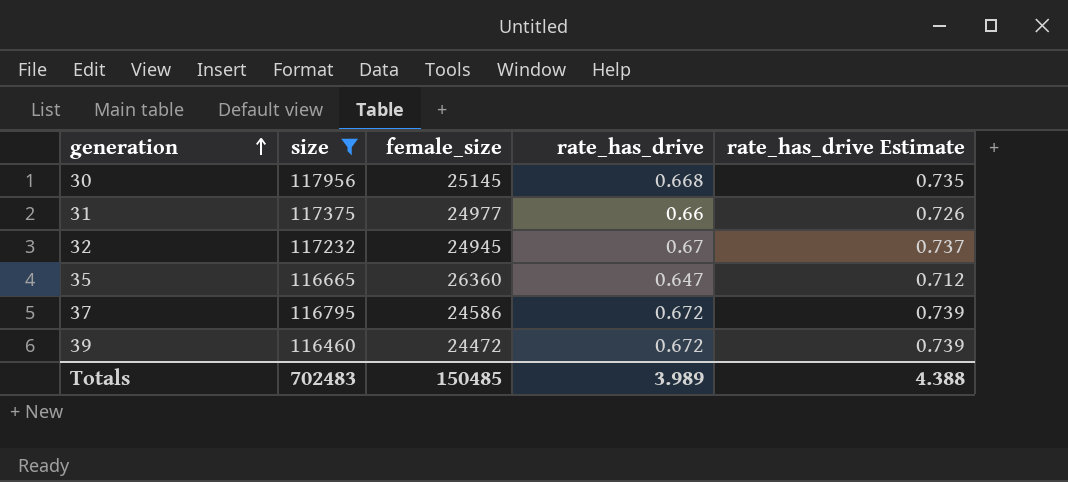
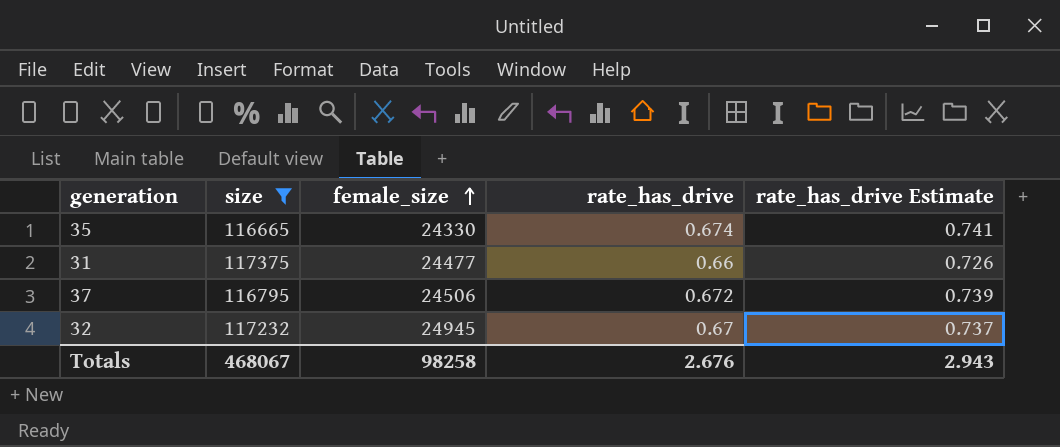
row order: generation ascending -> female_size ascending
row 30: 117956 | 25145 | 0.668 | 0.735 -> none
row 39: 116460 | 24472 | 0.672 | 0.739 -> none
35 | female_size: 26360 -> 24330
35 | rate_has_drive: 0.647 -> 0.674
35 | rate_has_drive Estimate: 0.712 -> 0.741
31 | female_size: 24977 -> 24477
37 | female_size: 24586 -> 24506
Totals | size: 702483 -> 468067
Totals | female_size: 150485 -> 98258
Totals | rate_has_drive: 3.989 -> 2.676
Totals | rate_has_drive Estimate: 4.388 -> 2.943

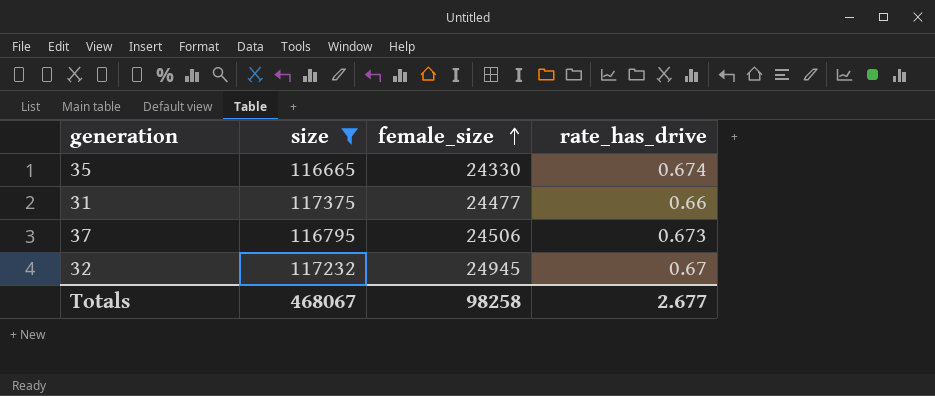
column rate_has_drive Estimate | formula: [rate_has_drive] * 1.1 -> none
37 | rate_has_drive: 0.672 -> 0.673
Totals | rate_has_drive: 2.676 -> 2.677

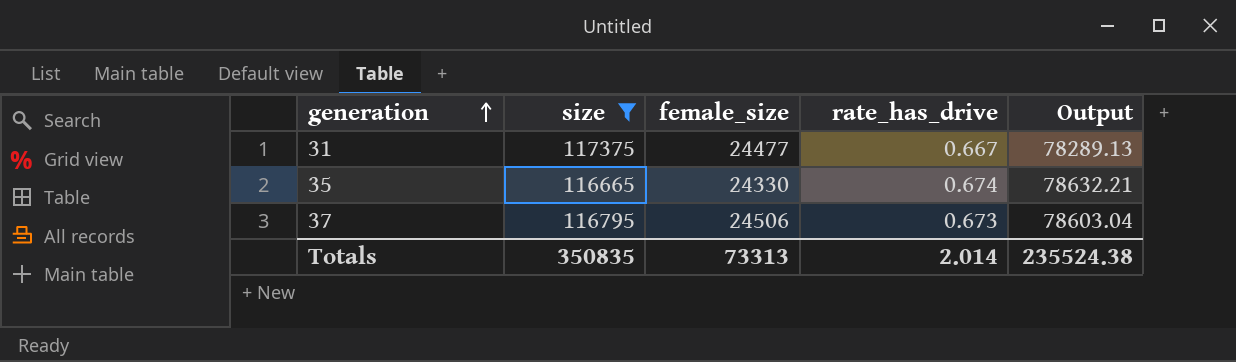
row order: female_size ascending -> generation ascending
column Output | formula: none -> [size] * [rate_has_drive]
row 32: 117232 | 24945 | 0.67 -> none
31 | rate_has_drive: 0.66 -> 0.667
Totals | size: 468067 -> 350835
Totals | female_size: 98258 -> 73313
Totals | rate_has_drive: 2.677 -> 2.014

